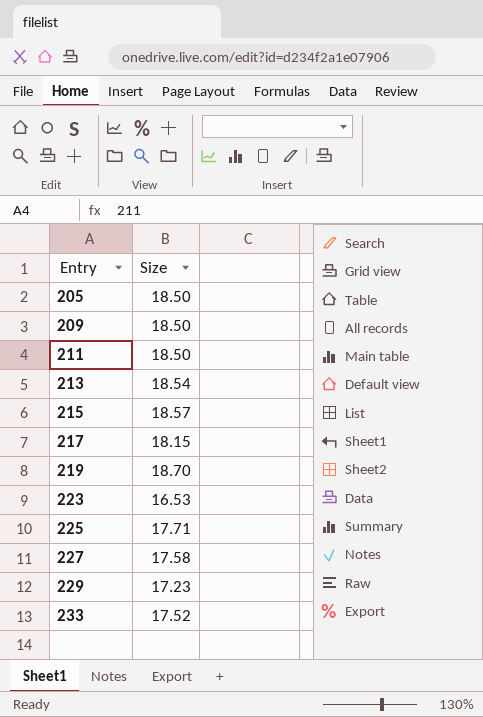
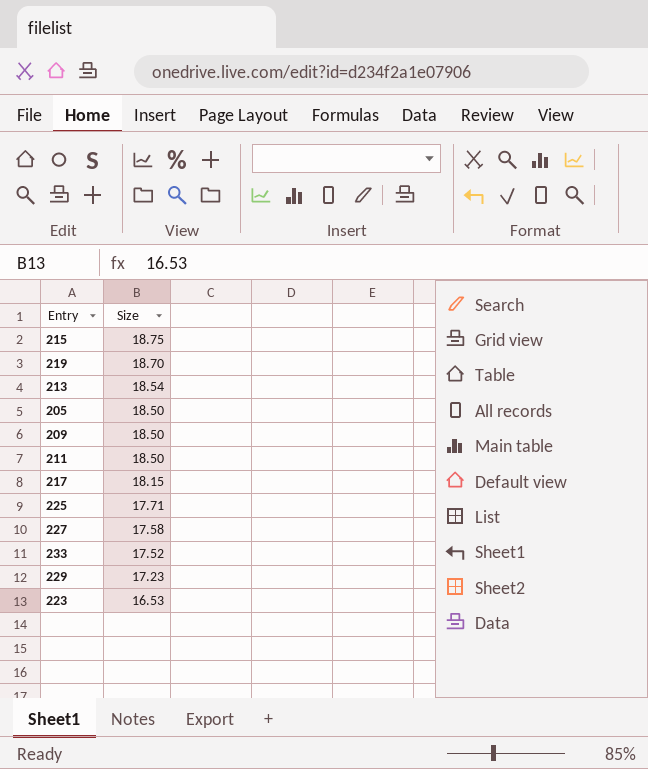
row order: Entry ascending -> Size descending
215 | Size: 18.57 -> 18.75

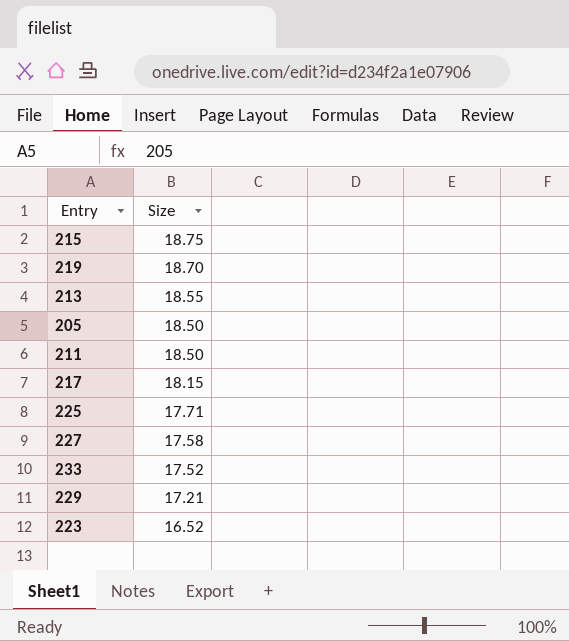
row 209: 18.50 -> none
213 | Size: 18.54 -> 18.55
229 | Size: 17.23 -> 17.21
223 | Size: 16.53 -> 16.52

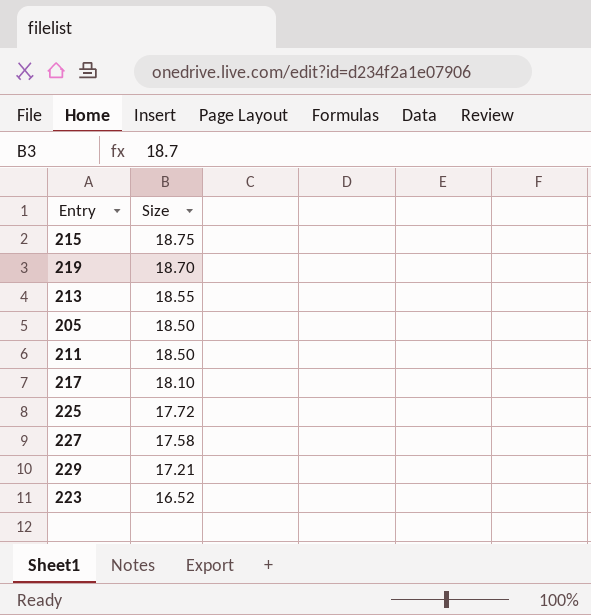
row 233: 17.52 -> none
217 | Size: 18.15 -> 18.10
225 | Size: 17.71 -> 17.72

